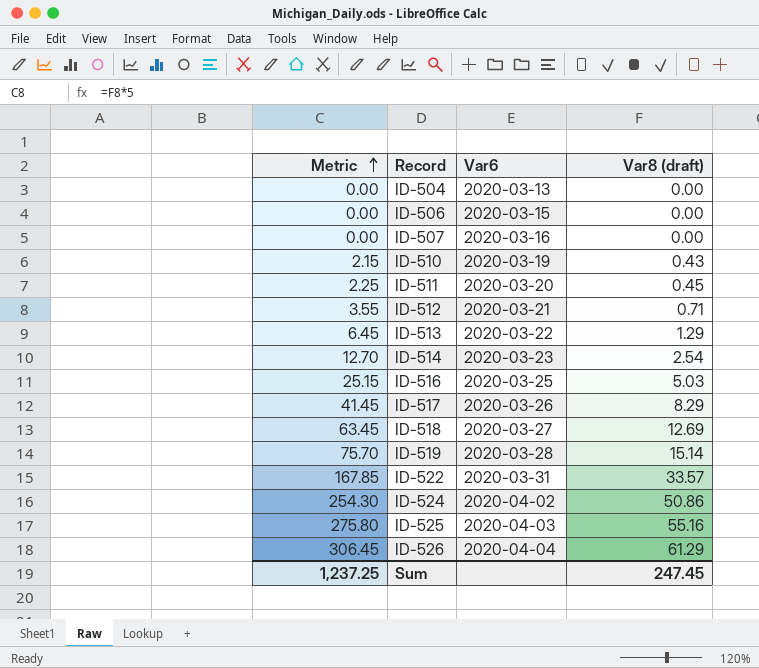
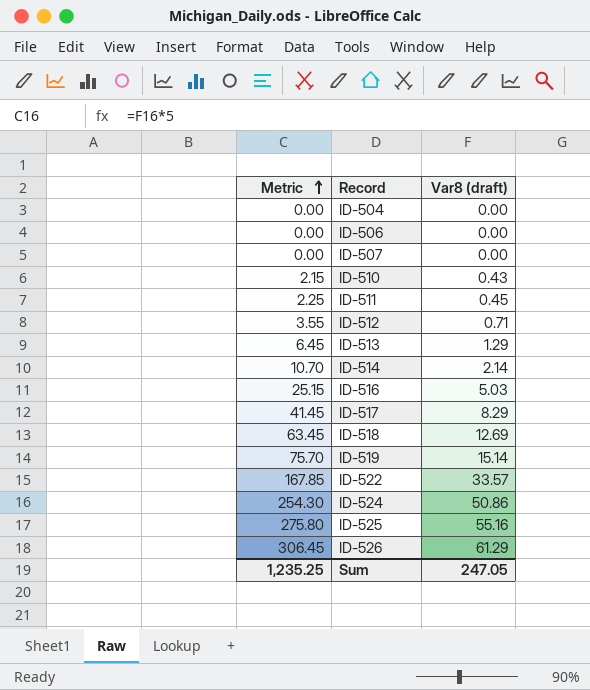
column Var6 | position: 3 -> none
ID-514 | Metric: 12.70 -> 10.70
ID-514 | Var8 (draft): 2.54 -> 2.14
Sum | Metric: 1,237.25 -> 1,235.25
Sum | Var8 (draft): 247.45 -> 247.05

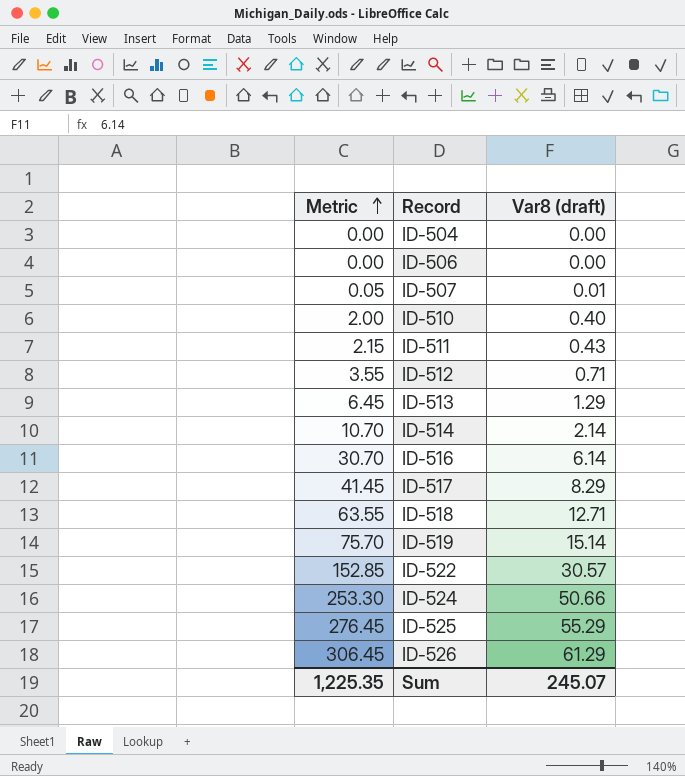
ID-507 | Metric: 0.00 -> 0.05
ID-507 | Var8 (draft): 0.00 -> 0.01
ID-510 | Metric: 2.15 -> 2.00
ID-510 | Var8 (draft): 0.43 -> 0.40
ID-511 | Metric: 2.25 -> 2.15
ID-511 | Var8 (draft): 0.45 -> 0.43
ID-516 | Metric: 25.15 -> 30.70
ID-516 | Var8 (draft): 5.03 -> 6.14
ID-518 | Metric: 63.45 -> 63.55
ID-518 | Var8 (draft): 12.69 -> 12.71
ID-522 | Metric: 167.85 -> 152.85
ID-522 | Var8 (draft): 33.57 -> 30.57
ID-524 | Metric: 254.30 -> 253.30
ID-524 | Var8 (draft): 50.86 -> 50.66
ID-525 | Metric: 275.80 -> 276.45
ID-525 | Var8 (draft): 55.16 -> 55.29
Sum | Metric: 1,235.25 -> 1,225.35
Sum | Var8 (draft): 247.05 -> 245.07

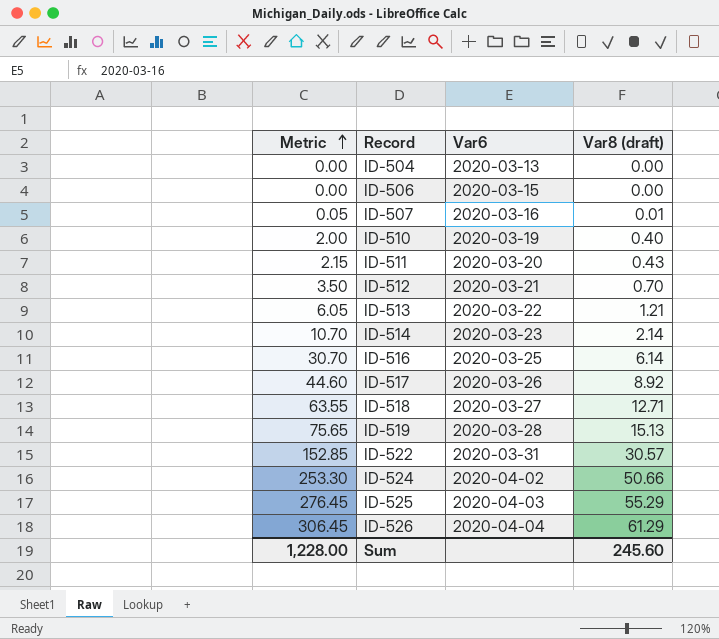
column Var6 | position: none -> 3
ID-512 | Metric: 3.55 -> 3.50
ID-512 | Var8 (draft): 0.71 -> 0.70
ID-513 | Metric: 6.45 -> 6.05
ID-513 | Var8 (draft): 1.29 -> 1.21
ID-517 | Metric: 41.45 -> 44.60
ID-517 | Var8 (draft): 8.29 -> 8.92
ID-519 | Metric: 75.70 -> 75.65
ID-519 | Var8 (draft): 15.14 -> 15.13
Sum | Metric: 1,225.35 -> 1,228.00
Sum | Var8 (draft): 245.07 -> 245.60

